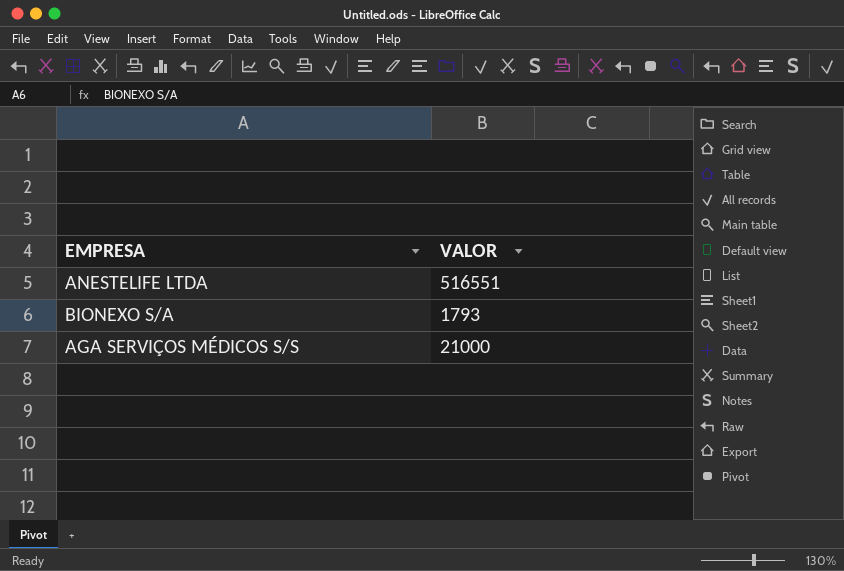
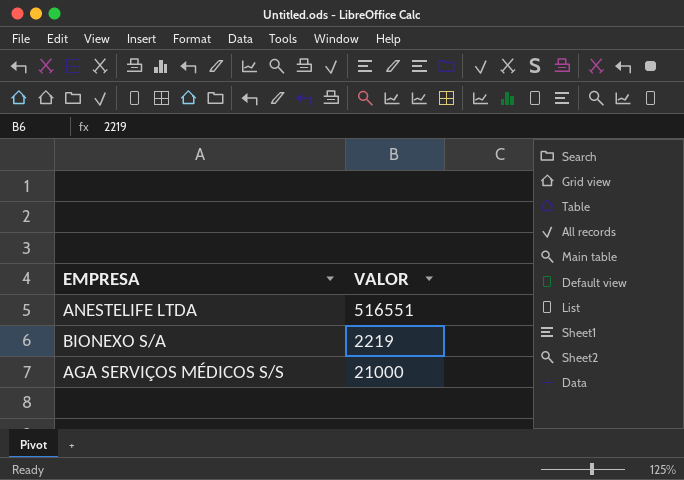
BIONEXO S/A | VALOR: 1793 -> 2219

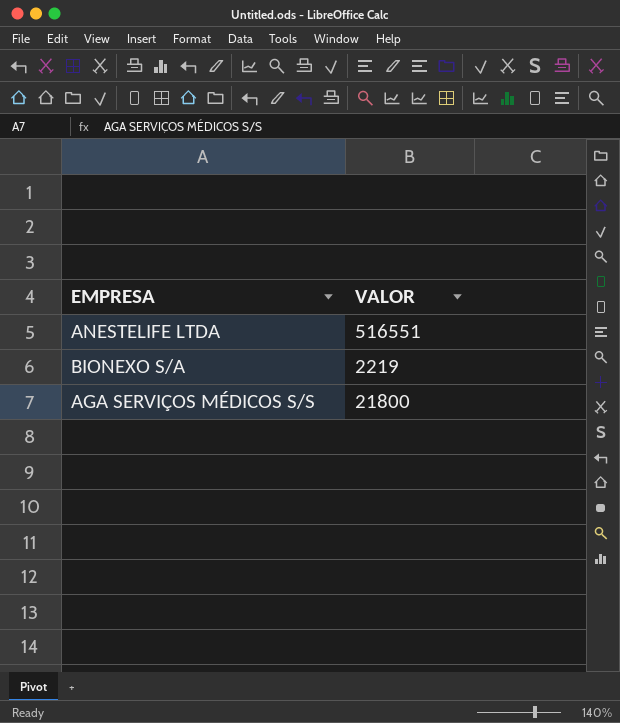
AGA SERVIÇOS MÉDICOS S/S | VALOR: 21000 -> 21800

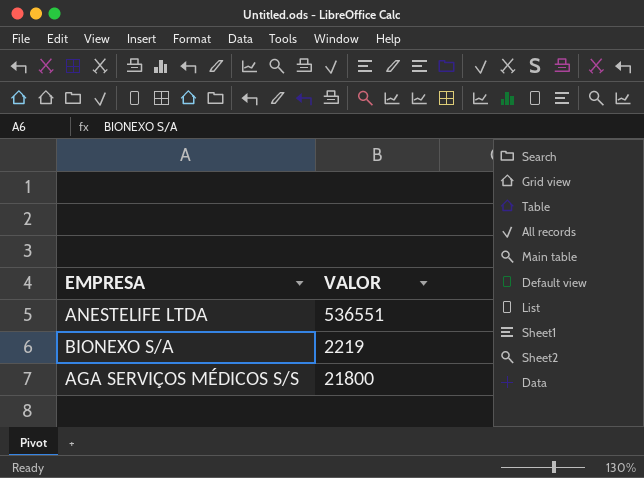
ANESTELIFE LTDA | VALOR: 516551 -> 536551

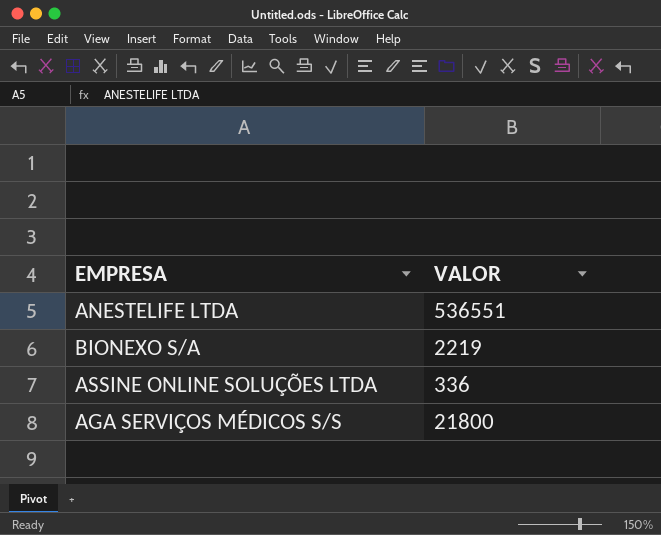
row ASSINE ONLINE SOLUÇÕES LTDA: none -> 336

